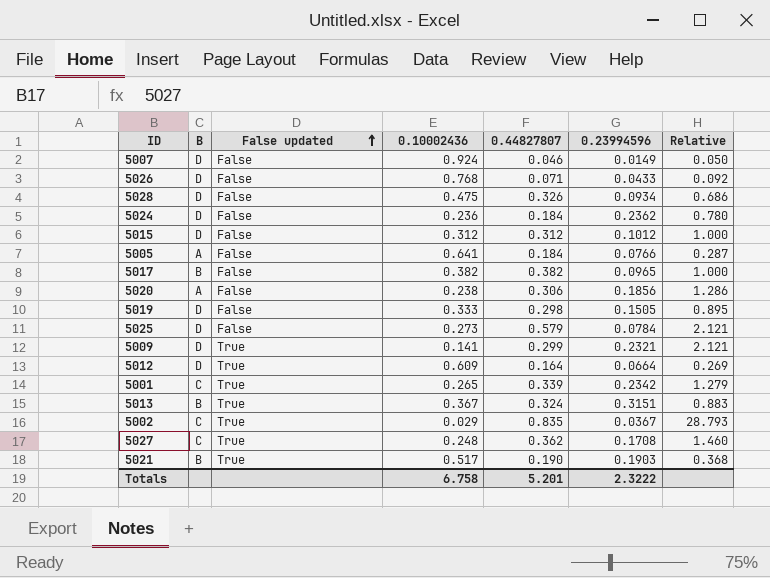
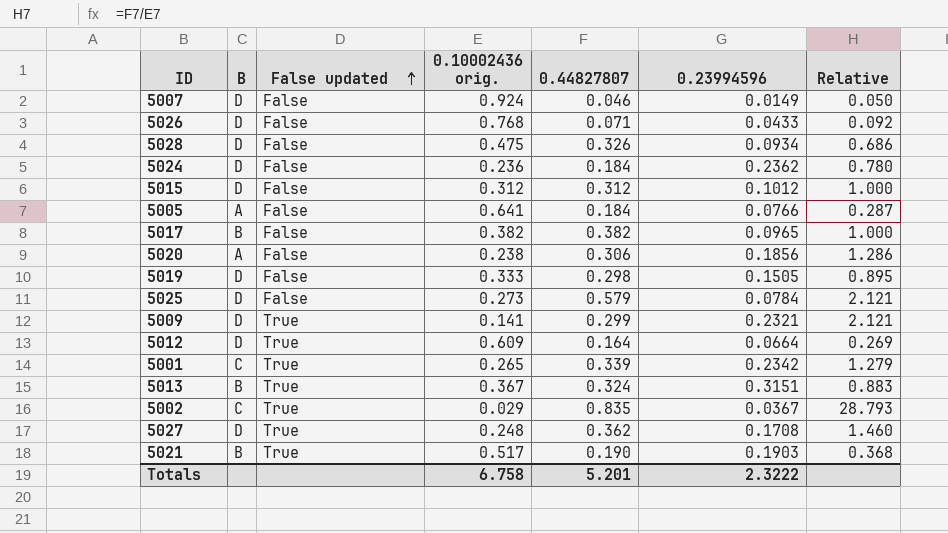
column name: 0.10002436 -> 0.10002436 orig.
5027 | B: C -> D

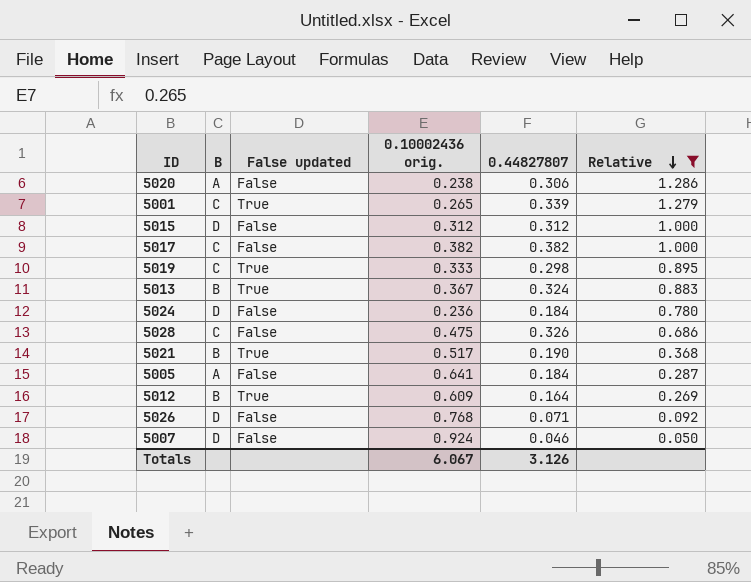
filter: none -> Relative <= 1.286
row order: False updated ascending -> Relative descending
column 0.23994596 | position: 6 -> none
5017 | B: B -> C
5019 | B: D -> C
5019 | False updated: False -> True
5028 | B: D -> C
5012 | B: D -> B
Totals | 0.10002436 orig.: 6.758 -> 6.067
Totals | 0.44827807: 5.201 -> 3.126

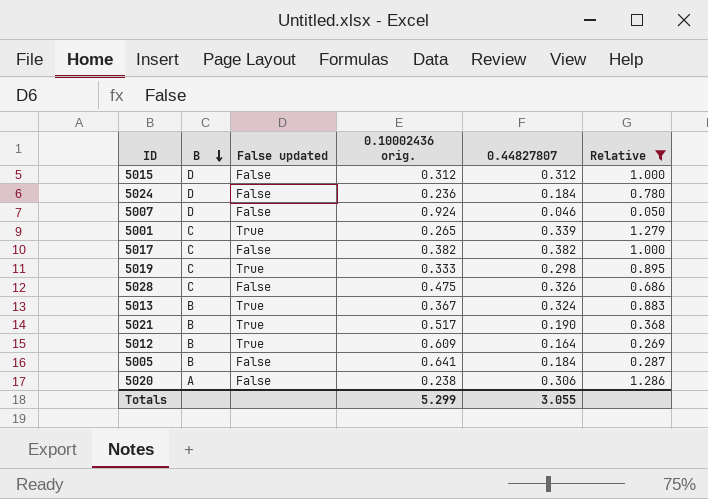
row order: Relative descending -> B descending
row 5026: D | False | 0.768 | 0.071 | 0.092 -> none
5005 | B: A -> B
Totals | 0.10002436 orig.: 6.067 -> 5.299
Totals | 0.44827807: 3.126 -> 3.055

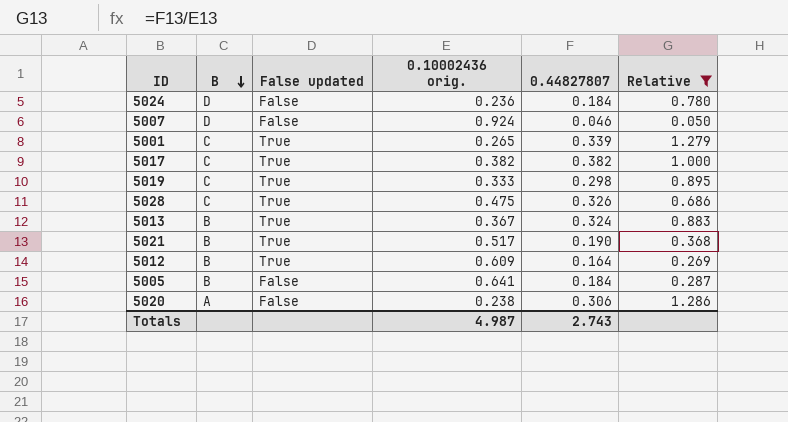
row 5015: D | False | 0.312 | 0.312 | 1.000 -> none
5017 | False updated: False -> True
5028 | False updated: False -> True
Totals | 0.10002436 orig.: 5.299 -> 4.987
Totals | 0.44827807: 3.055 -> 2.743

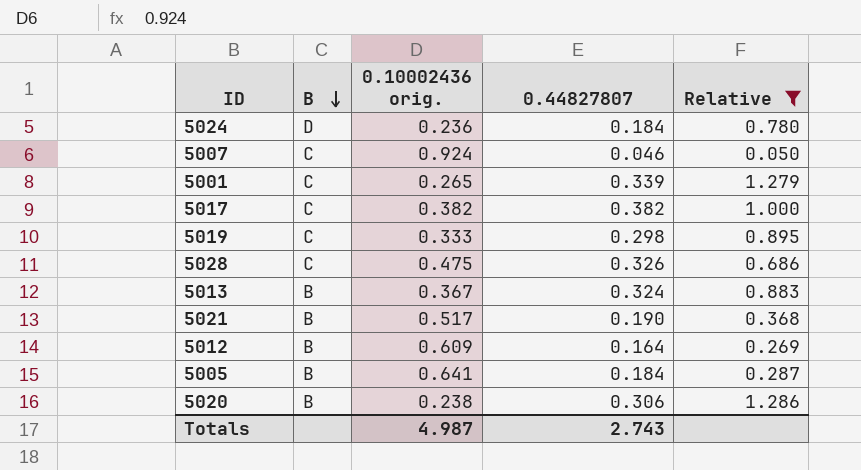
column False updated | position: 3 -> none
5007 | B: D -> C
5020 | B: A -> B

